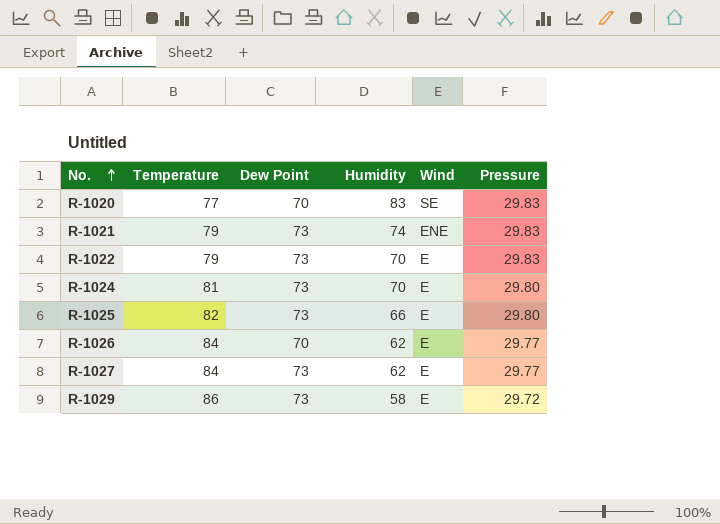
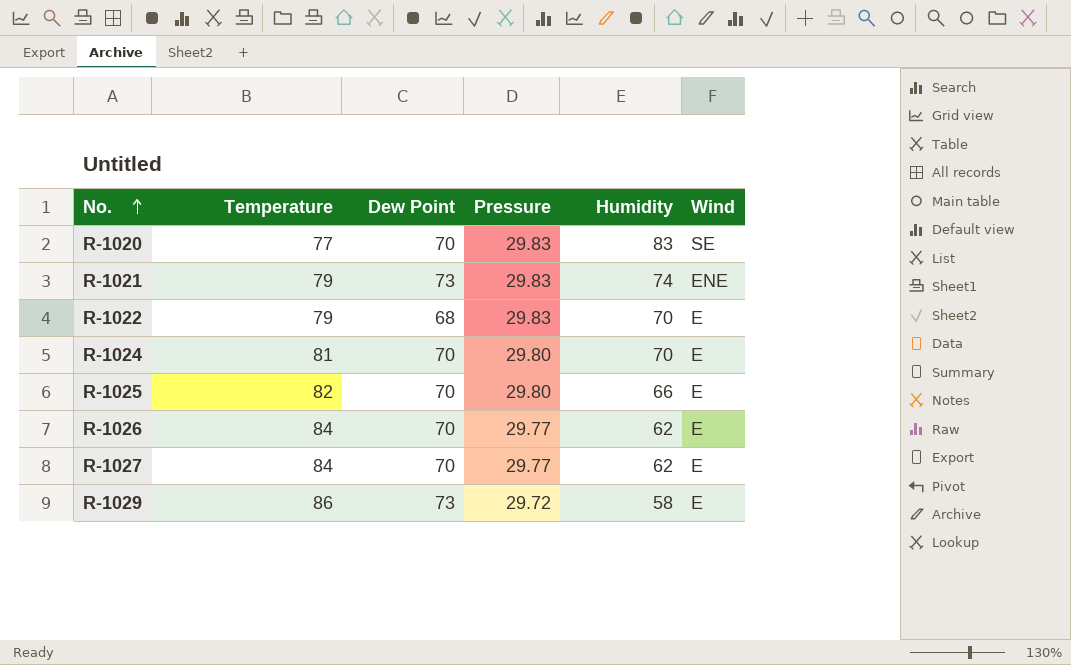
column Pressure | position: 6 -> 4
R-1022 | Dew Point: 73 -> 68
R-1024 | Dew Point: 73 -> 70
R-1025 | Dew Point: 73 -> 70
R-1027 | Dew Point: 73 -> 70

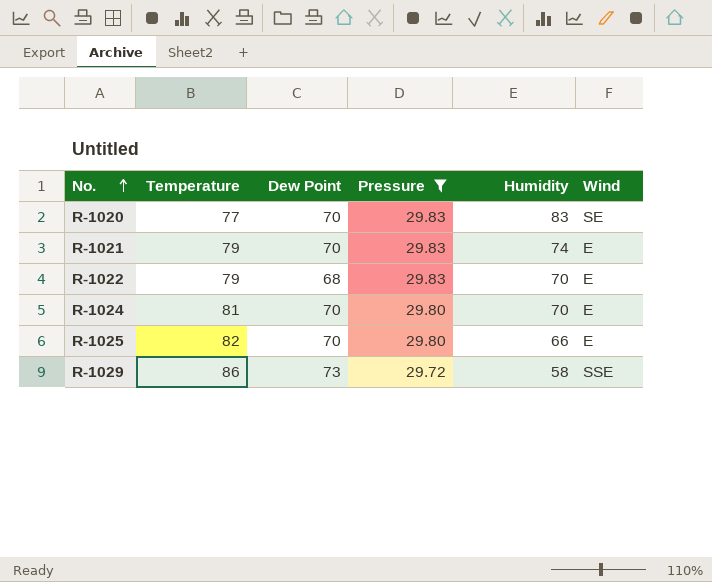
filter: none -> Pressure != 29.77
R-1021 | Dew Point: 73 -> 70
R-1021 | Wind: ENE -> E
R-1029 | Wind: E -> SSE

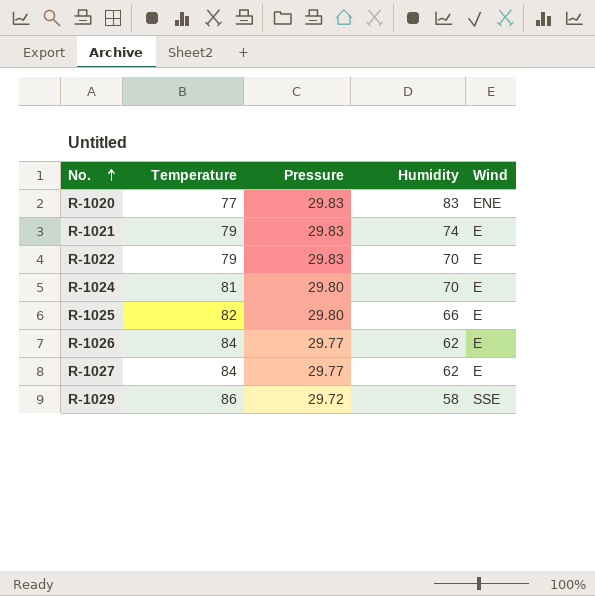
filter: Pressure != 29.77 -> none
column Dew Point | position: 3 -> none
R-1020 | Wind: SE -> ENE

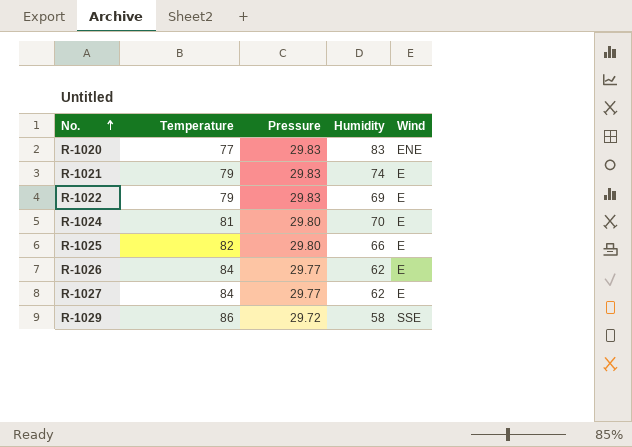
R-1022 | Humidity: 70 -> 69

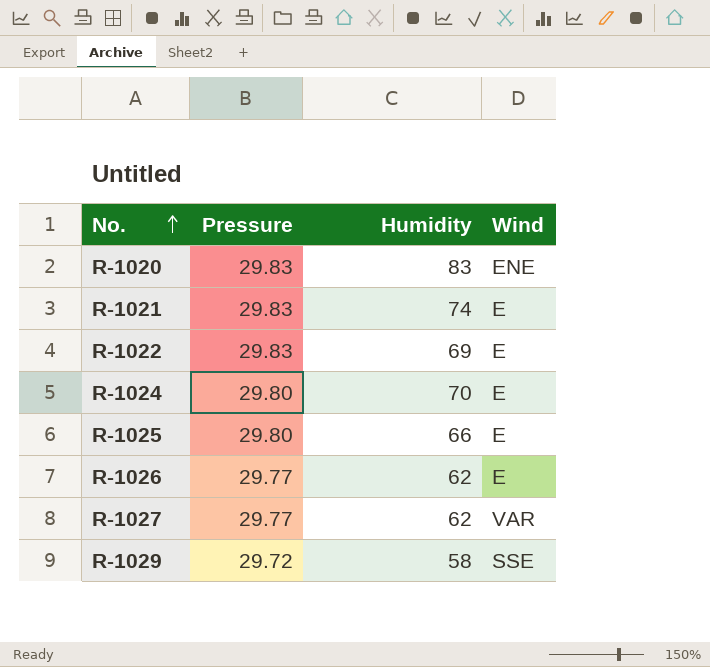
column Temperature | position: 2 -> none
R-1027 | Wind: E -> VAR

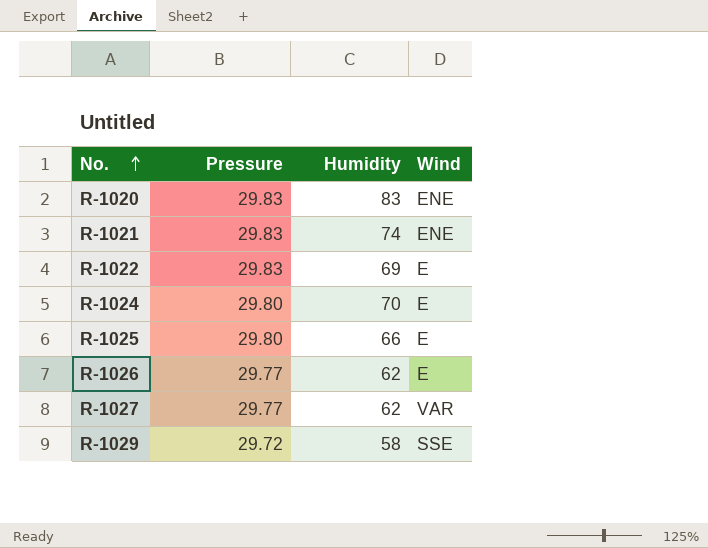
R-1021 | Wind: E -> ENE

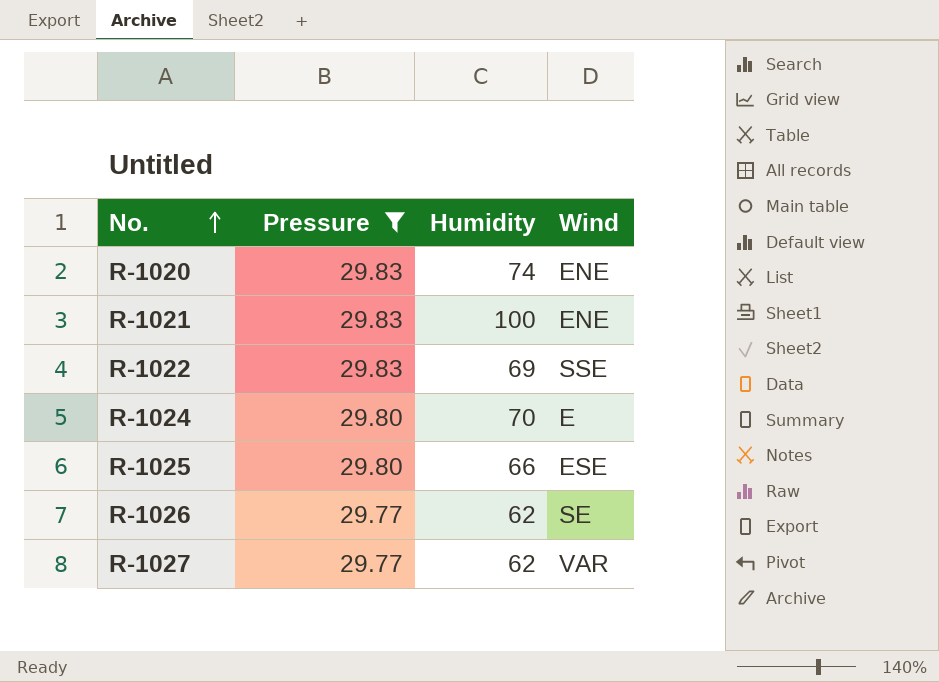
filter: none -> Pressure != 29.72
R-1020 | Humidity: 83 -> 74
R-1021 | Humidity: 74 -> 100
R-1022 | Wind: E -> SSE
R-1025 | Wind: E -> ESE
R-1026 | Wind: E -> SE

